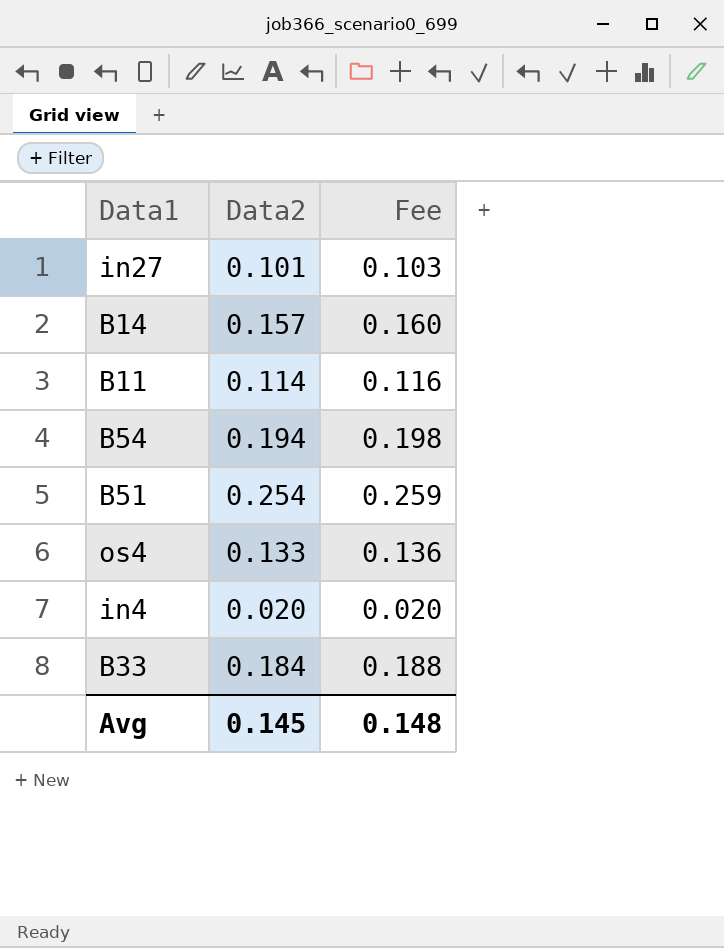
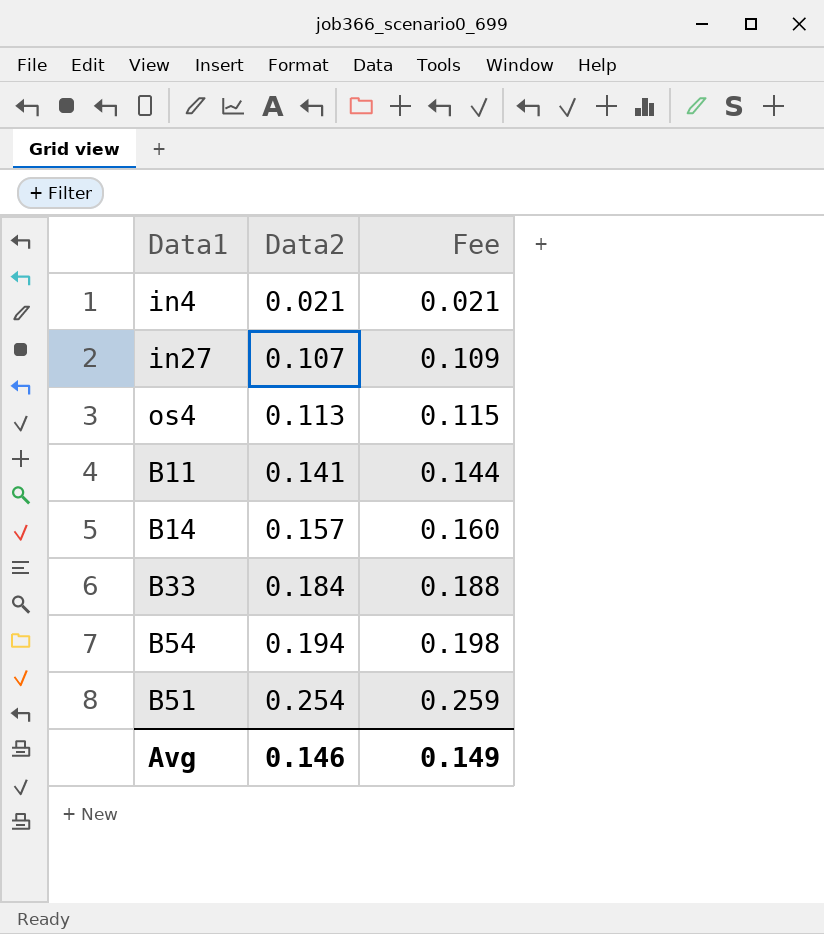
row order: none -> Data2 ascending
in4 | Data2: 0.020 -> 0.021
in4 | Fee: 0.020 -> 0.021
in27 | Data2: 0.101 -> 0.107
in27 | Fee: 0.103 -> 0.109
os4 | Data2: 0.133 -> 0.113
os4 | Fee: 0.136 -> 0.115
B11 | Data2: 0.114 -> 0.141
B11 | Fee: 0.116 -> 0.144
Avg | Data2: 0.145 -> 0.146
Avg | Fee: 0.148 -> 0.149

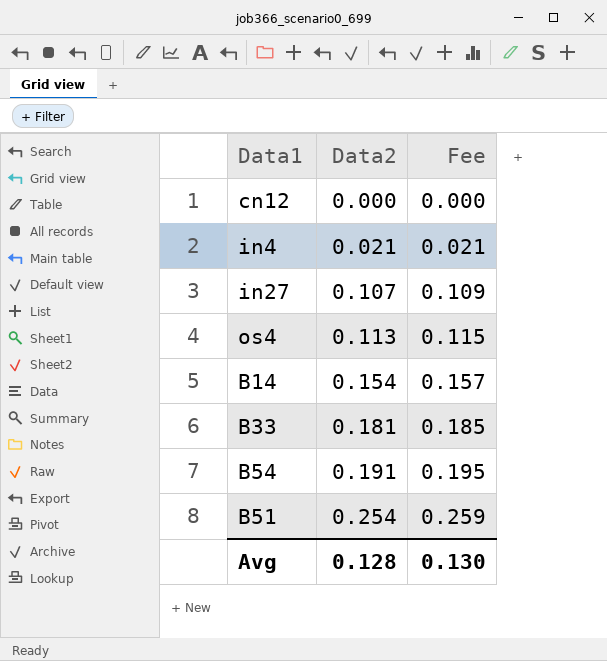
row B11: 0.141 | 0.144 -> none
row cn12: none -> 0.000 | 0.000
B14 | Data2: 0.157 -> 0.154
B14 | Fee: 0.160 -> 0.157
B33 | Data2: 0.184 -> 0.181
B33 | Fee: 0.188 -> 0.185
B54 | Data2: 0.194 -> 0.191
B54 | Fee: 0.198 -> 0.195
Avg | Data2: 0.146 -> 0.128
Avg | Fee: 0.149 -> 0.130

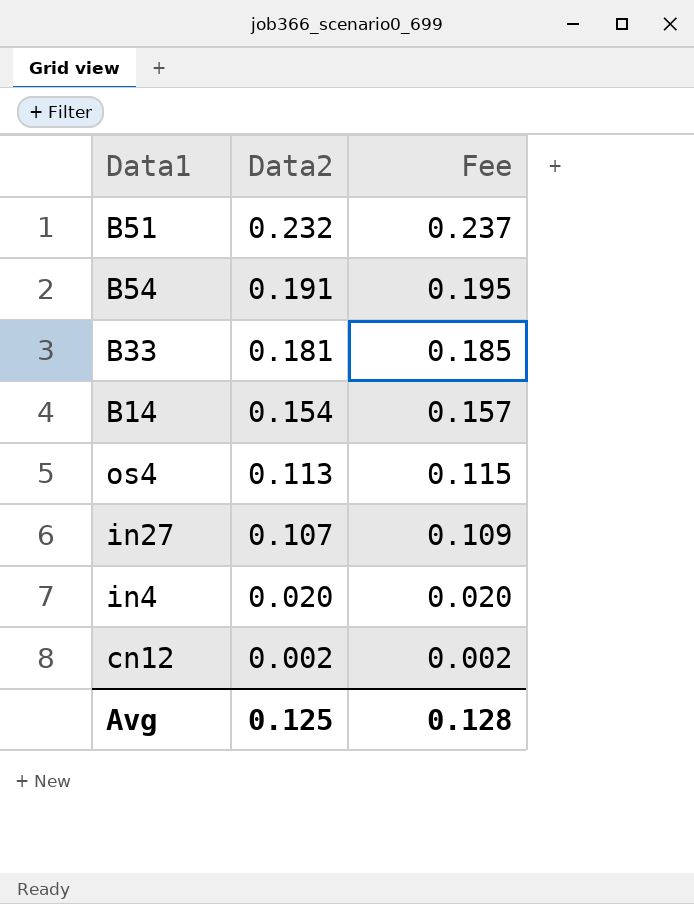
row order: Data2 ascending -> Data2 descending
B51 | Data2: 0.254 -> 0.232
B51 | Fee: 0.259 -> 0.237
in4 | Data2: 0.021 -> 0.020
in4 | Fee: 0.021 -> 0.020
cn12 | Data2: 0.000 -> 0.002
cn12 | Fee: 0.000 -> 0.002
Avg | Data2: 0.128 -> 0.125
Avg | Fee: 0.130 -> 0.128

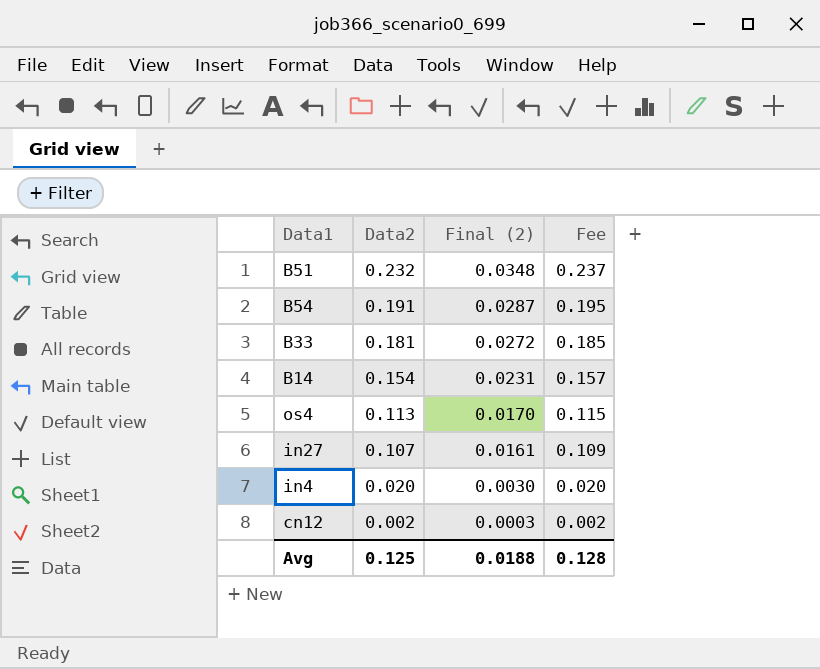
column Final (2) | formula: none -> [Data2] * 0.15

